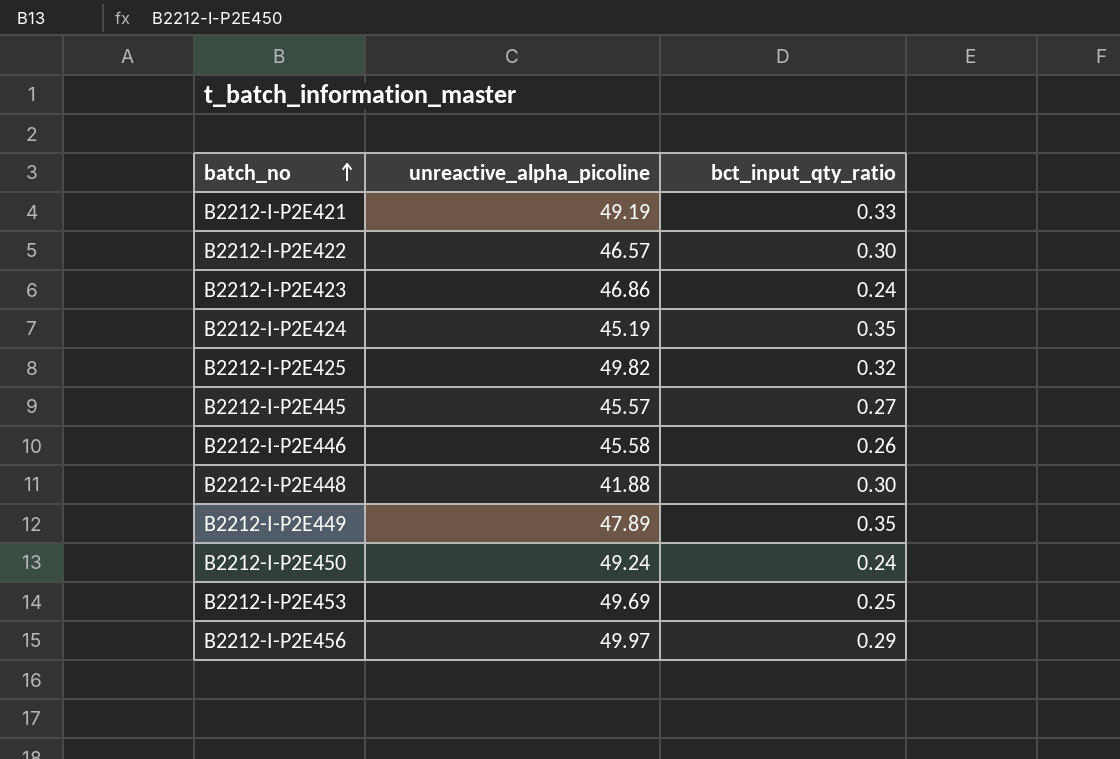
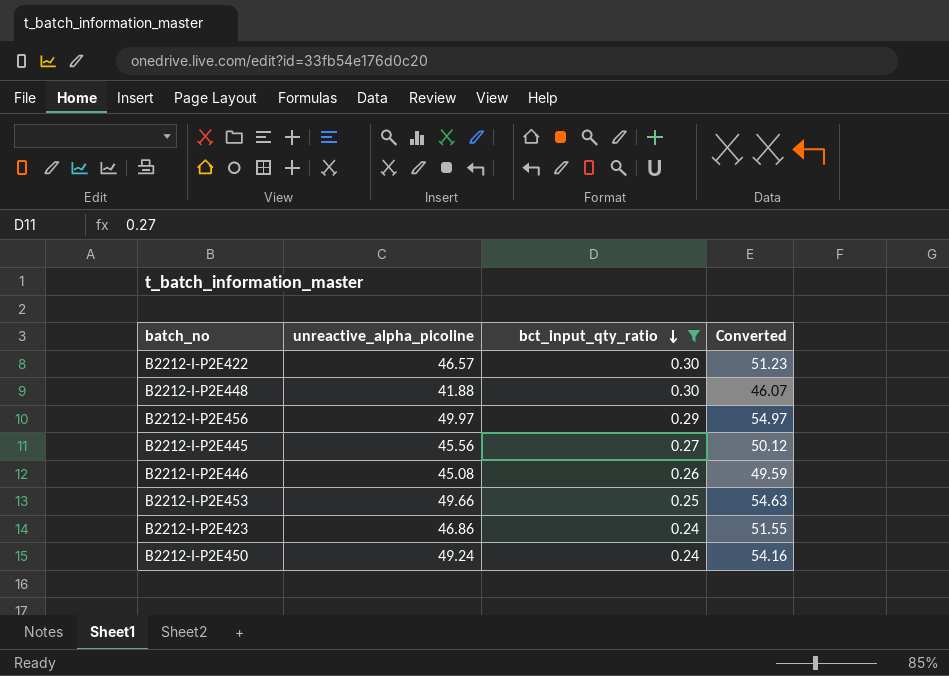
filter: none -> bct_input_qty_ratio <= 0.30
row order: batch_no ascending -> bct_input_qty_ratio descending
column Converted | formula: none -> [unreactive_alpha_picoline] * 1.1
B2212-I-P2E445 | unreactive_alpha_picoline: 45.57 -> 45.56
B2212-I-P2E446 | unreactive_alpha_picoline: 45.58 -> 45.08
B2212-I-P2E453 | unreactive_alpha_picoline: 49.69 -> 49.66

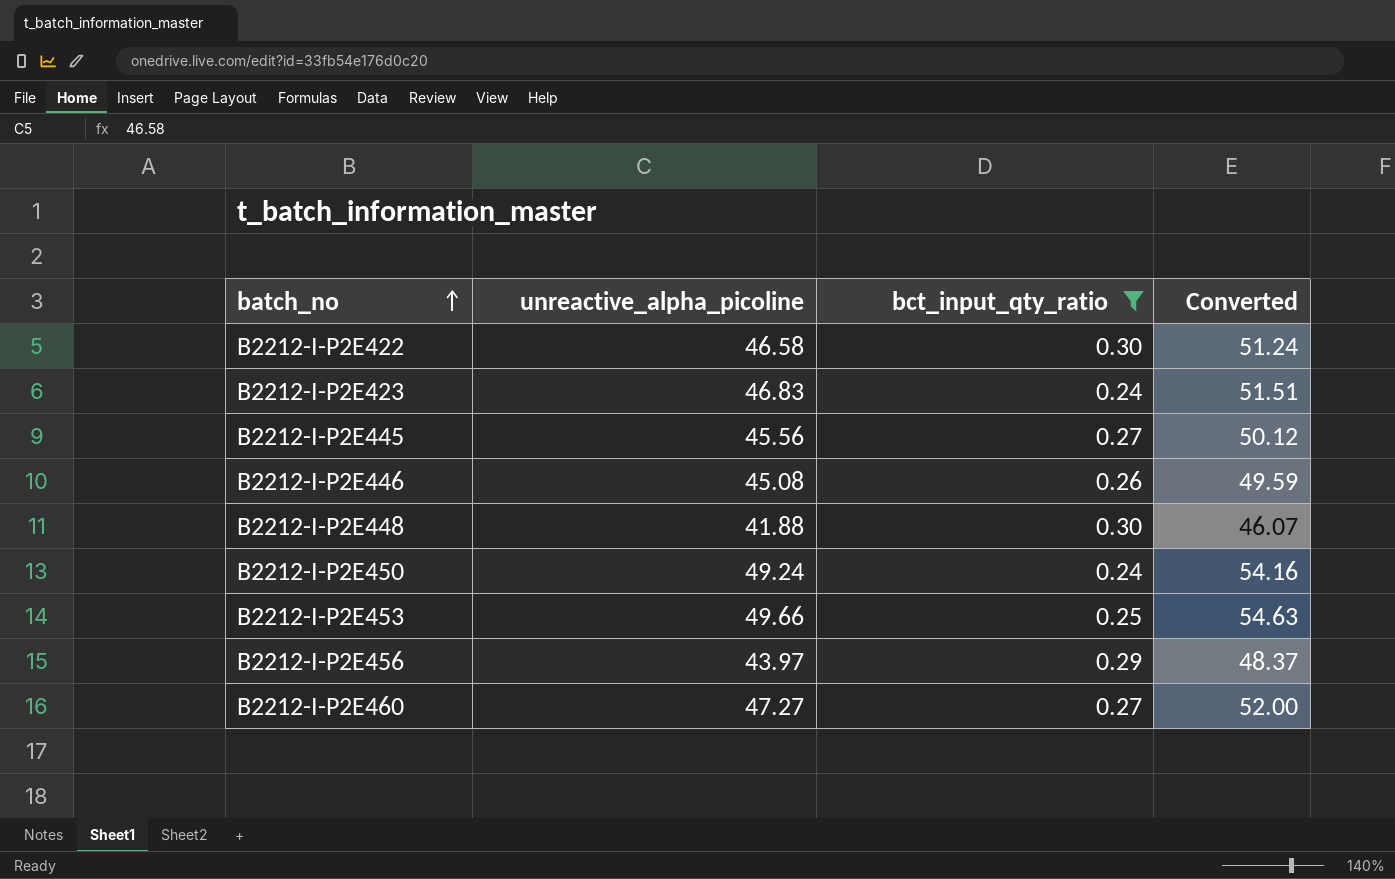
row order: bct_input_qty_ratio descending -> batch_no ascending
B2212-I-P2E422 | unreactive_alpha_picoline: 46.57 -> 46.58
B2212-I-P2E422 | Converted: 51.23 -> 51.24
B2212-I-P2E423 | unreactive_alpha_picoline: 46.86 -> 46.83
B2212-I-P2E423 | Converted: 51.55 -> 51.51
B2212-I-P2E456 | unreactive_alpha_picoline: 49.97 -> 43.97
B2212-I-P2E456 | Converted: 54.97 -> 48.37
row B2212-I-P2E460: none -> 47.27 | 0.27 | 52.00

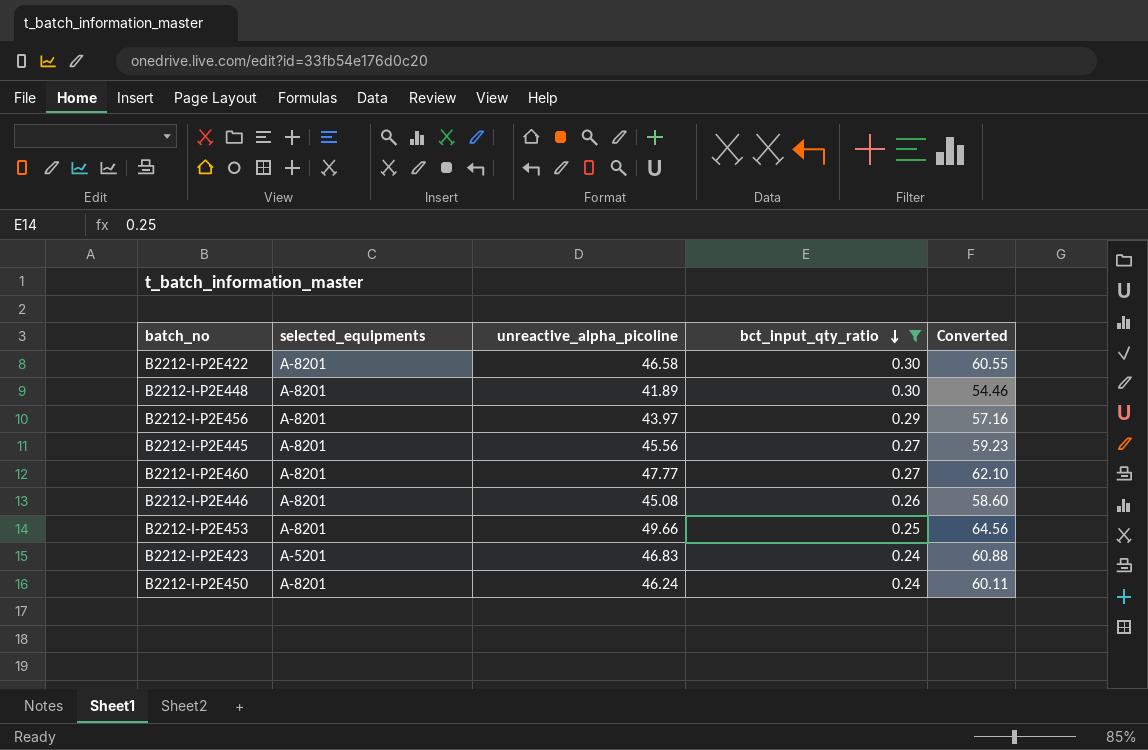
row order: batch_no ascending -> bct_input_qty_ratio descending
column selected_equipments | position: none -> 2
column Converted | formula: [unreactive_alpha_picoline] * 1.1 -> [unreactive_alpha_picoline] * 1.3
B2212-I-P2E448 | unreactive_alpha_picoline: 41.88 -> 41.89
B2212-I-P2E460 | unreactive_alpha_picoline: 47.27 -> 47.77
B2212-I-P2E450 | unreactive_alpha_picoline: 49.24 -> 46.24

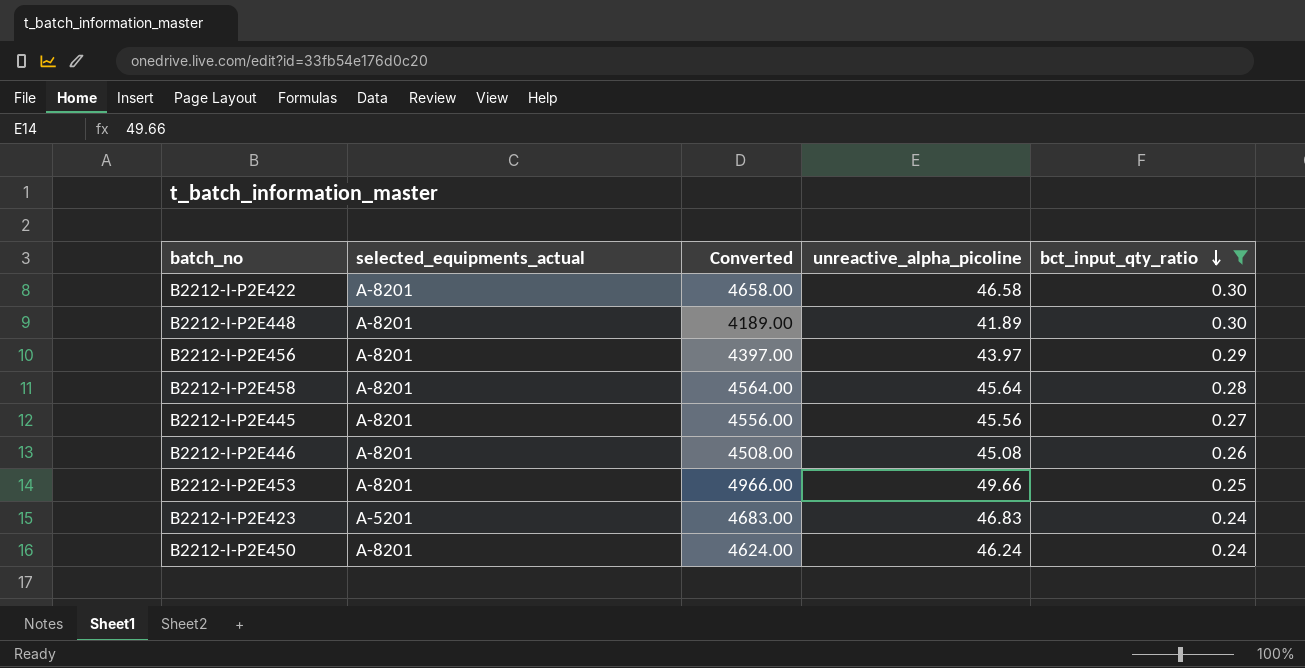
column name: selected_equipments -> selected_equipments_actual
column Converted | formula: [unreactive_alpha_picoline] * 1.3 -> [unreactive_alpha_picoline] * 100
column Converted | position: 5 -> 3
row B2212-I-P2E460: A-8201 | 47.77 | 0.27 | 62.10 -> none
row B2212-I-P2E458: none -> A-8201 | 4564.00 | 45.64 | 0.28

